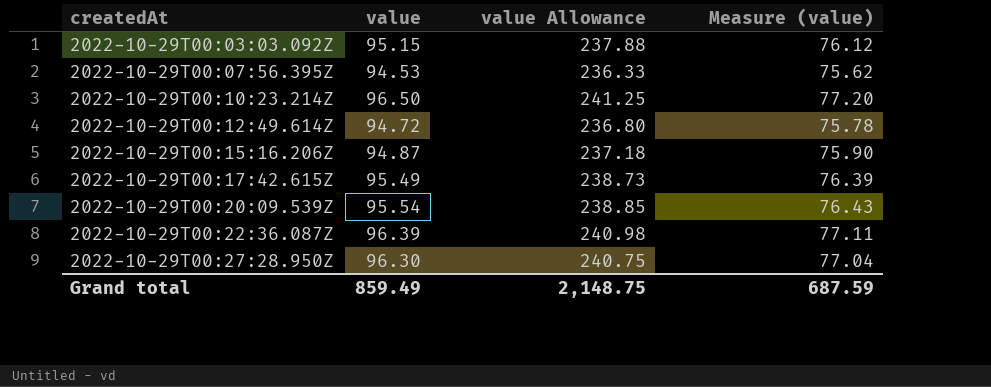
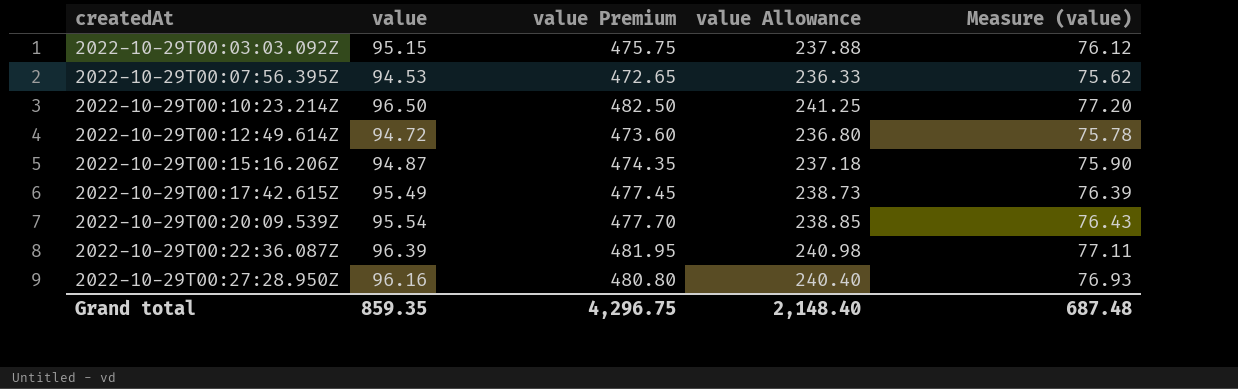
column value Premium | formula: none -> [value] * 5
2022-10-29T00:27:28.950Z | value: 96.30 -> 96.16
2022-10-29T00:27:28.950Z | value Allowance: 240.75 -> 240.40
2022-10-29T00:27:28.950Z | Measure (value): 77.04 -> 76.93
Grand total | value: 859.49 -> 859.35
Grand total | value Allowance: 2,148.75 -> 2,148.40
Grand total | Measure (value): 687.59 -> 687.48

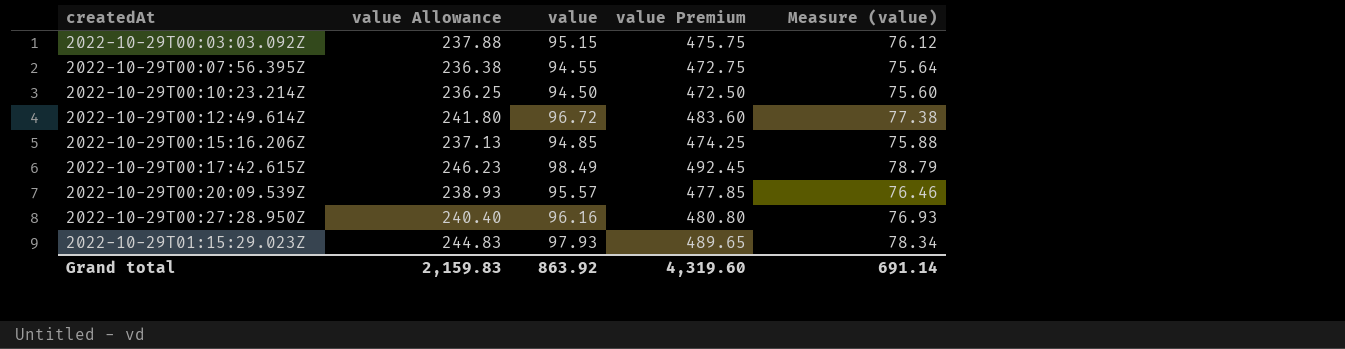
column value Allowance | position: 4 -> 2
row 2022-10-29T00:22:36.087Z: 96.39 | 481.95 | 240.98 | 77.11 -> none
2022-10-29T00:07:56.395Z | value Allowance: 236.33 -> 236.38
2022-10-29T00:07:56.395Z | value: 94.53 -> 94.55
2022-10-29T00:07:56.395Z | value Premium: 472.65 -> 472.75
2022-10-29T00:07:56.395Z | Measure (value): 75.62 -> 75.64
2022-10-29T00:10:23.214Z | value Allowance: 241.25 -> 236.25
2022-10-29T00:10:23.214Z | value: 96.50 -> 94.50
2022-10-29T00:10:23.214Z | value Premium: 482.50 -> 472.50
2022-10-29T00:10:23.214Z | Measure (value): 77.20 -> 75.60
2022-10-29T00:12:49.614Z | value Allowance: 236.80 -> 241.80
2022-10-29T00:12:49.614Z | value: 94.72 -> 96.72
2022-10-29T00:12:49.614Z | value Premium: 473.60 -> 483.60
2022-10-29T00:12:49.614Z | Measure (value): 75.78 -> 77.38
2022-10-29T00:15:16.206Z | value Allowance: 237.18 -> 237.13
2022-10-29T00:15:16.206Z | value: 94.87 -> 94.85
2022-10-29T00:15:16.206Z | value Premium: 474.35 -> 474.25
2022-10-29T00:15:16.206Z | Measure (value): 75.90 -> 75.88
2022-10-29T00:17:42.615Z | value Allowance: 238.73 -> 246.23
2022-10-29T00:17:42.615Z | value: 95.49 -> 98.49
2022-10-29T00:17:42.615Z | value Premium: 477.45 -> 492.45
2022-10-29T00:17:42.615Z | Measure (value): 76.39 -> 78.79
2022-10-29T00:20:09.539Z | value Allowance: 238.85 -> 238.93
2022-10-29T00:20:09.539Z | value: 95.54 -> 95.57
2022-10-29T00:20:09.539Z | value Premium: 477.70 -> 477.85
2022-10-29T00:20:09.539Z | Measure (value): 76.43 -> 76.46
row 2022-10-29T01:15:29.023Z: none -> 244.83 | 97.93 | 489.65 | 78.34
Grand total | value Allowance: 2,148.40 -> 2,159.83
Grand total | value: 859.35 -> 863.92
Grand total | value Premium: 4,296.75 -> 4,319.60
Grand total | Measure (value): 687.48 -> 691.14

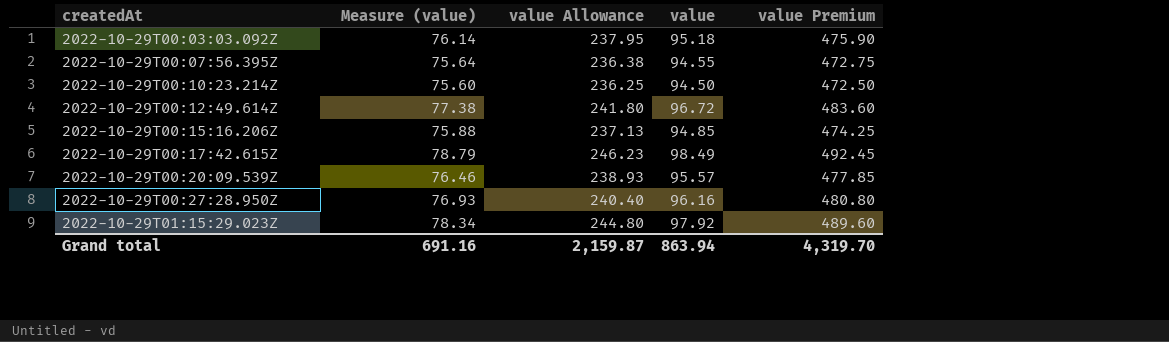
column Measure (value) | position: 5 -> 2
2022-10-29T00:03:03.092Z | Measure (value): 76.12 -> 76.14
2022-10-29T00:03:03.092Z | value Allowance: 237.88 -> 237.95
2022-10-29T00:03:03.092Z | value: 95.15 -> 95.18
2022-10-29T00:03:03.092Z | value Premium: 475.75 -> 475.90
2022-10-29T01:15:29.023Z | value Allowance: 244.83 -> 244.80
2022-10-29T01:15:29.023Z | value: 97.93 -> 97.92
2022-10-29T01:15:29.023Z | value Premium: 489.65 -> 489.60
Grand total | Measure (value): 691.14 -> 691.16
Grand total | value Allowance: 2,159.83 -> 2,159.87
Grand total | value: 863.92 -> 863.94
Grand total | value Premium: 4,319.60 -> 4,319.70

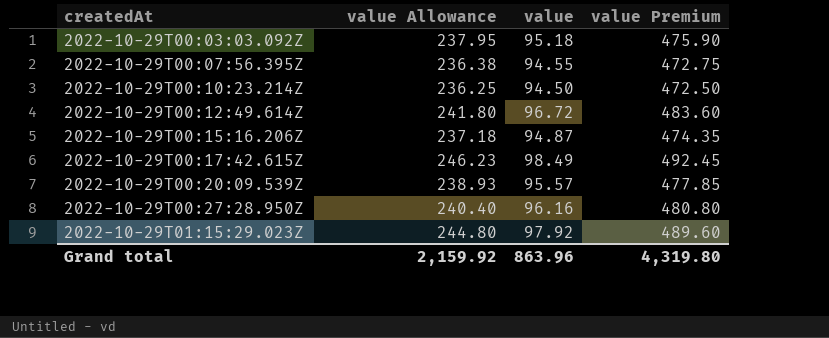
column Measure (value) | formula: [value] * 0.8 -> none
2022-10-29T00:15:16.206Z | value Allowance: 237.13 -> 237.18
2022-10-29T00:15:16.206Z | value: 94.85 -> 94.87
2022-10-29T00:15:16.206Z | value Premium: 474.25 -> 474.35
Grand total | value Allowance: 2,159.87 -> 2,159.92
Grand total | value: 863.94 -> 863.96
Grand total | value Premium: 4,319.70 -> 4,319.80

